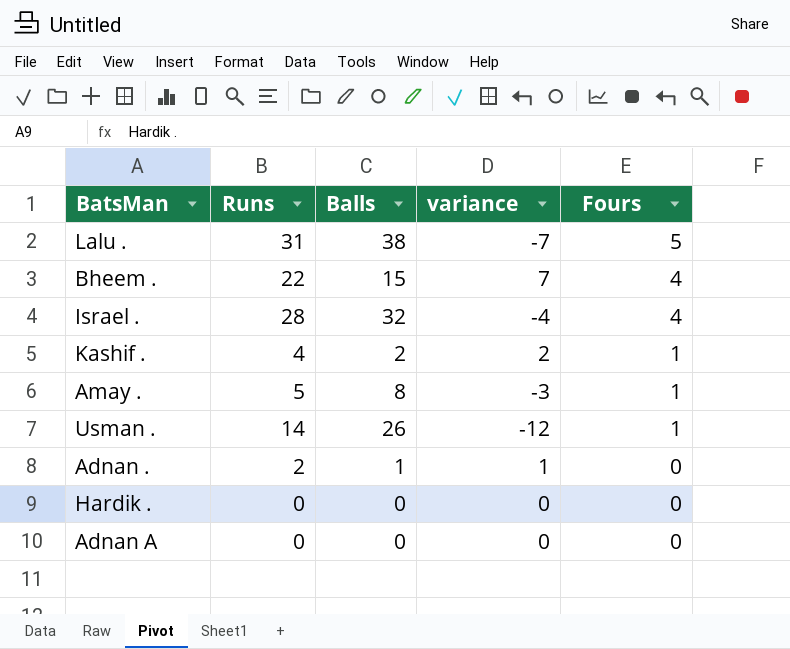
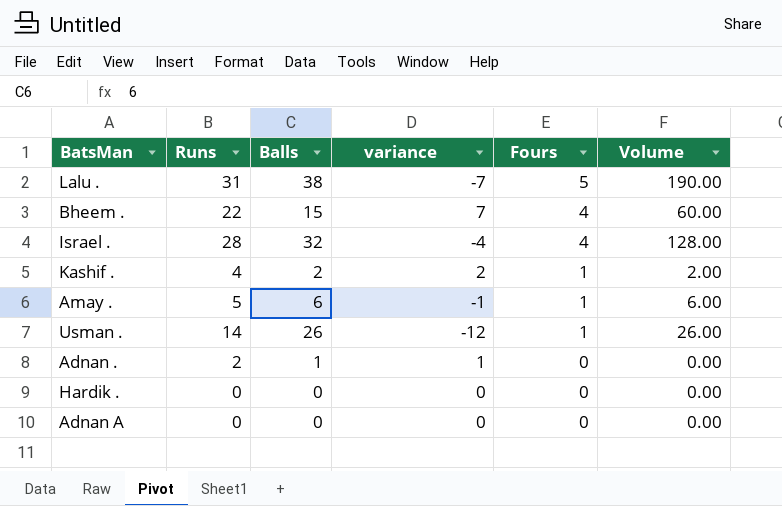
column Volume | formula: none -> [Balls] * [Fours]
Amay . | Balls: 8 -> 6
Amay . | variance: -3 -> -1

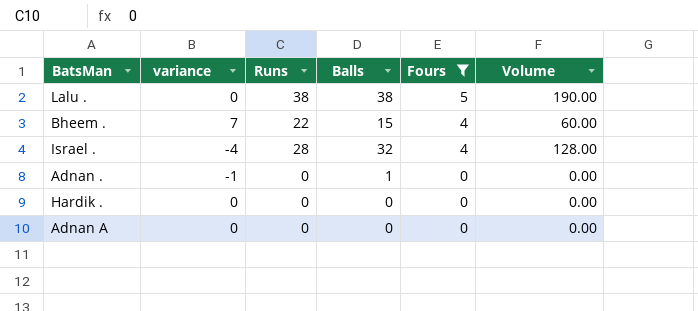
filter: none -> Fours != 1
column variance | position: 4 -> 2
Lalu . | variance: -7 -> 0
Lalu . | Runs: 31 -> 38
Adnan . | variance: 1 -> -1
Adnan . | Runs: 2 -> 0

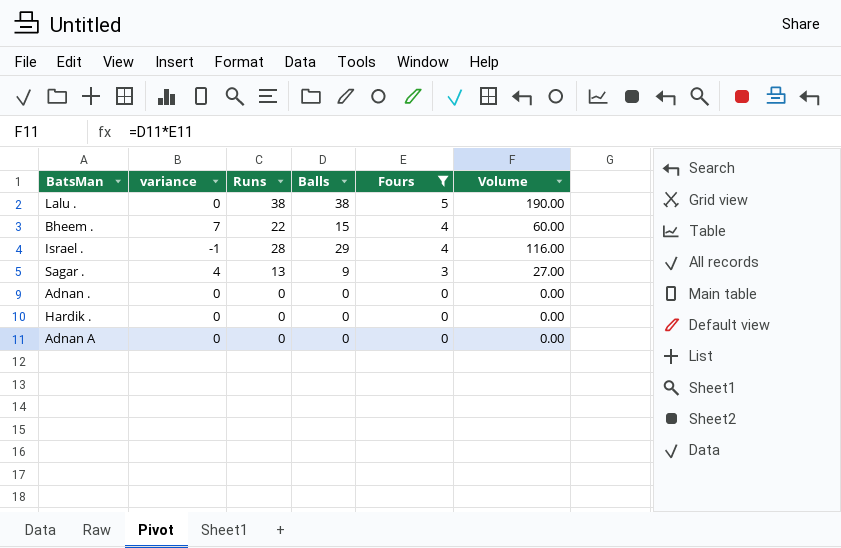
Israel . | variance: -4 -> -1
Israel . | Balls: 32 -> 29
Israel . | Volume: 128.00 -> 116.00
row Sagar .: none -> 4 | 13 | 9 | 3 | 27.00
Adnan . | variance: -1 -> 0
Adnan . | Balls: 1 -> 0

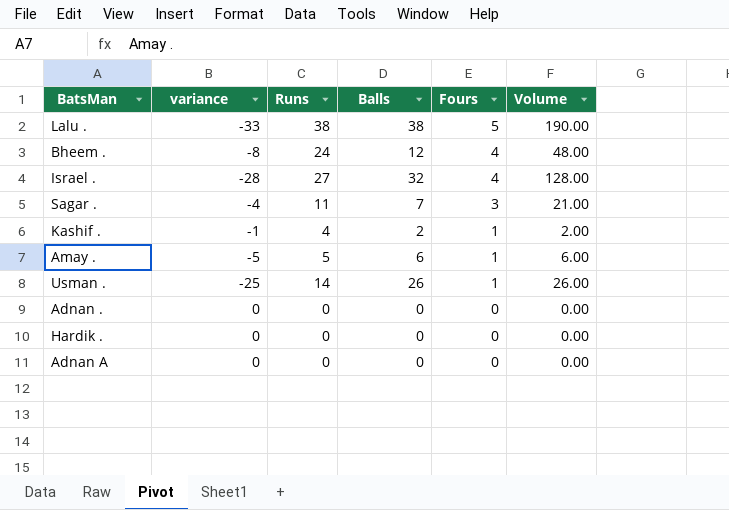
filter: Fours != 1 -> none
column variance | formula: [Runs] - [Balls] -> [Fours] - [Balls]
Bheem . | Runs: 22 -> 24
Bheem . | Balls: 15 -> 12
Bheem . | Volume: 60.00 -> 48.00
Israel . | Runs: 28 -> 27
Israel . | Balls: 29 -> 32
Israel . | Volume: 116.00 -> 128.00
Sagar . | Runs: 13 -> 11
Sagar . | Balls: 9 -> 7
Sagar . | Volume: 27.00 -> 21.00

